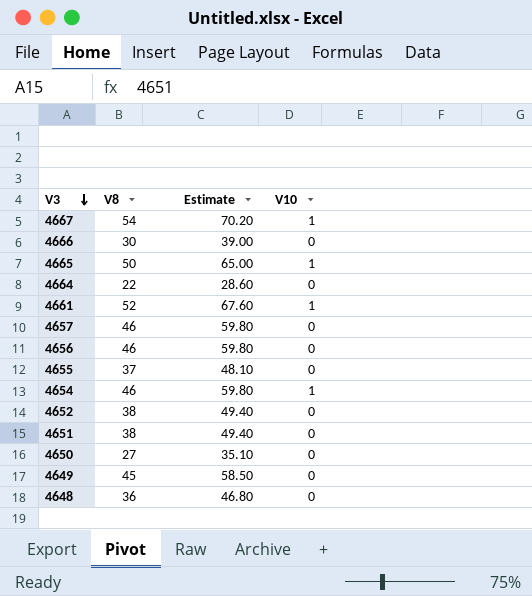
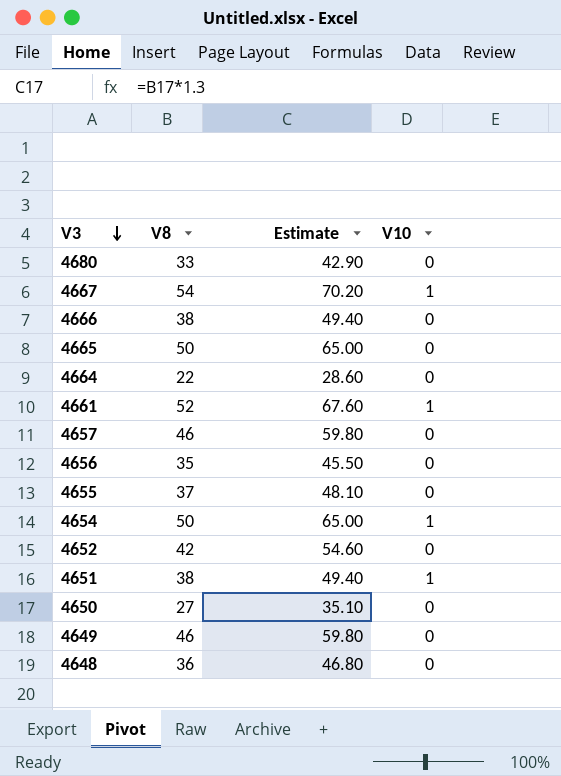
row 4680: none -> 33 | 42.90 | 0
4666 | V8: 30 -> 38
4666 | Estimate: 39.00 -> 49.40
4665 | V10: 1 -> 0
4656 | V8: 46 -> 35
4656 | Estimate: 59.80 -> 45.50
4654 | V8: 46 -> 50
4654 | Estimate: 59.80 -> 65.00
4652 | V8: 38 -> 42
4652 | Estimate: 49.40 -> 54.60
4651 | V10: 0 -> 1
4649 | V8: 45 -> 46
4649 | Estimate: 58.50 -> 59.80

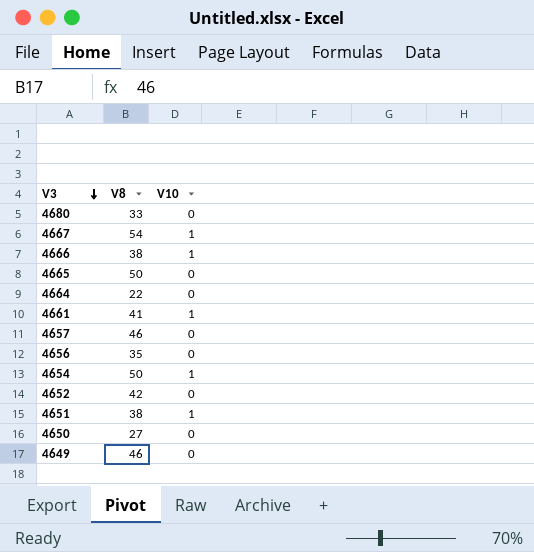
column Estimate | formula: [V8] * 1.3 -> none
row 4655: 37 | 48.10 | 0 -> none
row 4648: 36 | 46.80 | 0 -> none
4666 | V10: 0 -> 1
4661 | V8: 52 -> 41

